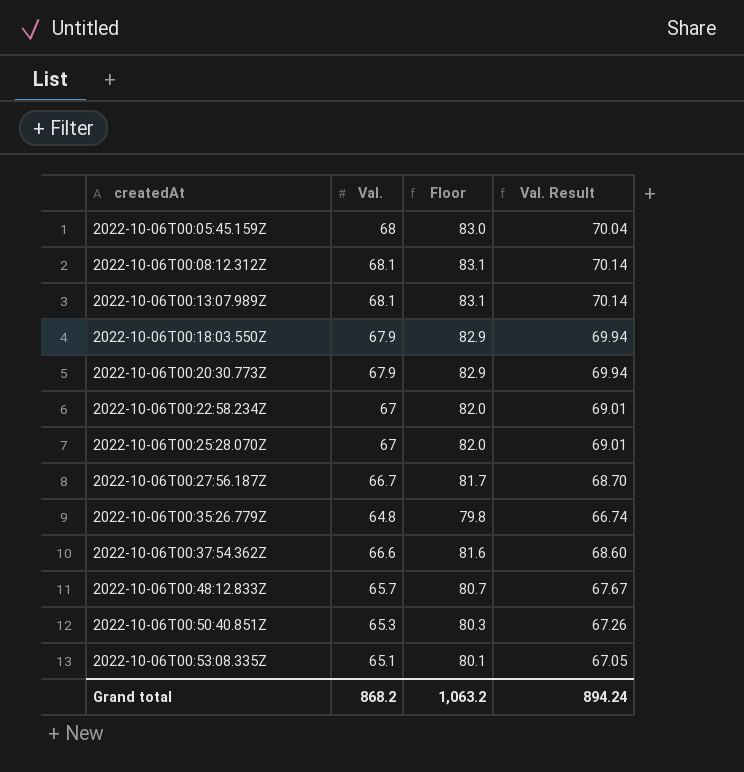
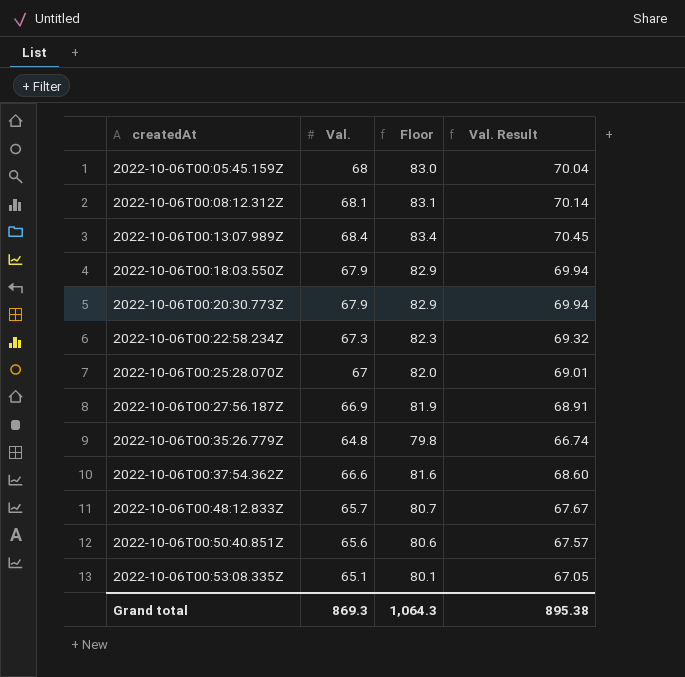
2022-10-06T00:13:07.989Z | Val.: 68.1 -> 68.4
2022-10-06T00:13:07.989Z | Floor: 83.1 -> 83.4
2022-10-06T00:13:07.989Z | Val. Result: 70.14 -> 70.45
2022-10-06T00:22:58.234Z | Val.: 67 -> 67.3
2022-10-06T00:22:58.234Z | Floor: 82.0 -> 82.3
2022-10-06T00:22:58.234Z | Val. Result: 69.01 -> 69.32
2022-10-06T00:27:56.187Z | Val.: 66.7 -> 66.9
2022-10-06T00:27:56.187Z | Floor: 81.7 -> 81.9
2022-10-06T00:27:56.187Z | Val. Result: 68.70 -> 68.91
2022-10-06T00:50:40.851Z | Val.: 65.3 -> 65.6
2022-10-06T00:50:40.851Z | Floor: 80.3 -> 80.6
2022-10-06T00:50:40.851Z | Val. Result: 67.26 -> 67.57
Grand total | Val.: 868.2 -> 869.3
Grand total | Floor: 1,063.2 -> 1,064.3
Grand total | Val. Result: 894.24 -> 895.38

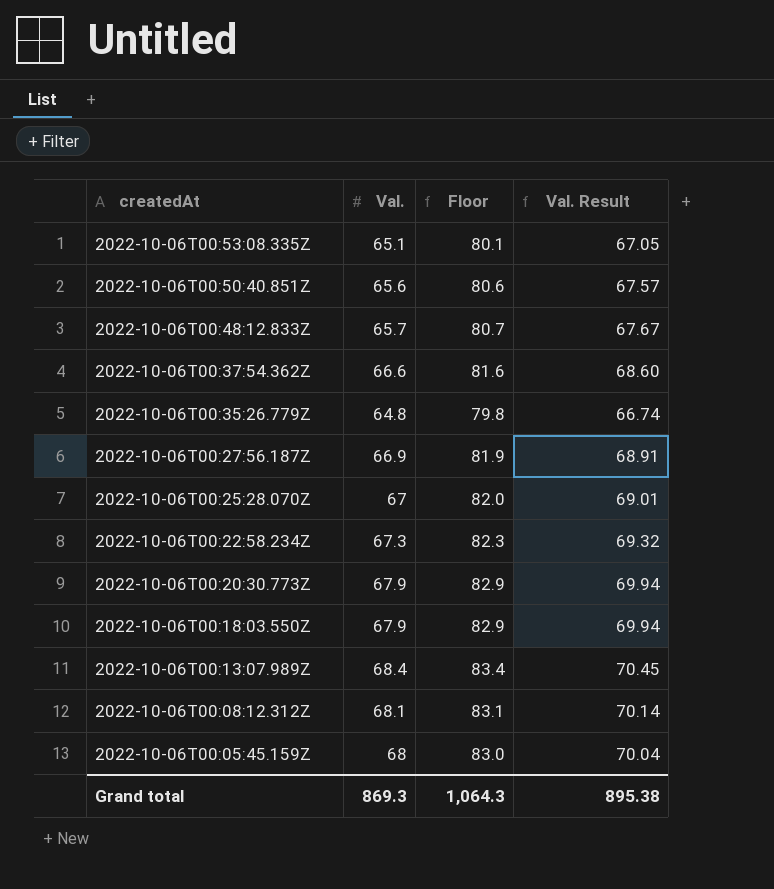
row order: createdAt ascending -> createdAt descending

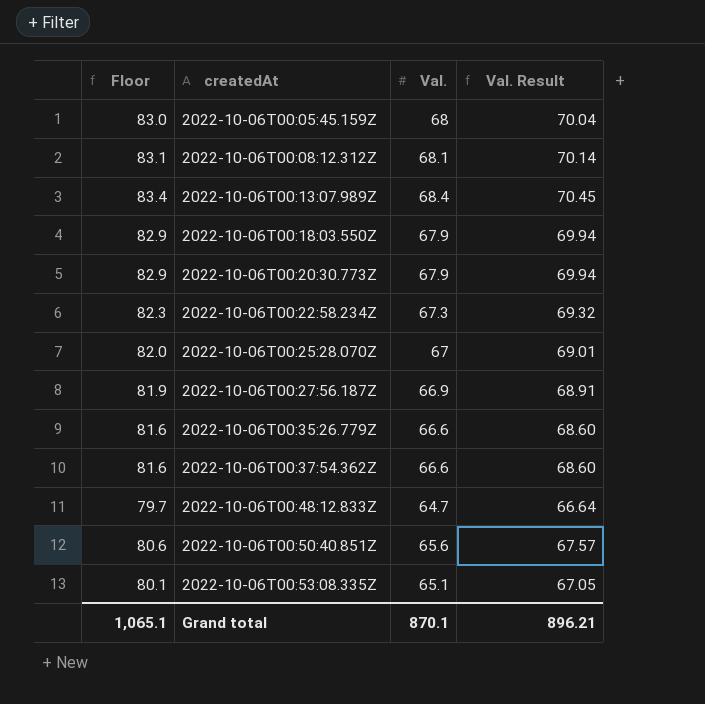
row order: createdAt descending -> createdAt ascending
column Floor | position: 3 -> 1
2022-10-06T00:35:26.779Z | Floor: 79.8 -> 81.6
2022-10-06T00:35:26.779Z | Val.: 64.8 -> 66.6
2022-10-06T00:35:26.779Z | Val. Result: 66.74 -> 68.60
2022-10-06T00:48:12.833Z | Floor: 80.7 -> 79.7
2022-10-06T00:48:12.833Z | Val.: 65.7 -> 64.7
2022-10-06T00:48:12.833Z | Val. Result: 67.67 -> 66.64
Grand total | Floor: 1,064.3 -> 1,065.1
Grand total | Val.: 869.3 -> 870.1
Grand total | Val. Result: 895.38 -> 896.21

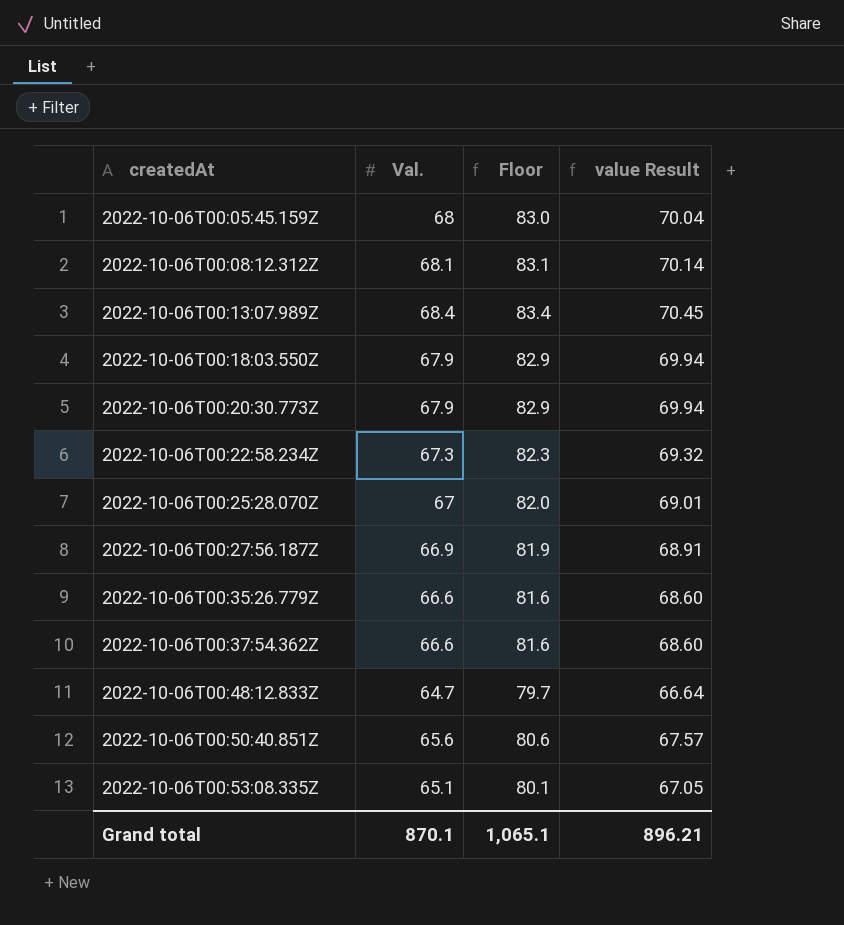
column Floor | position: 1 -> 3
column name: Val. Result -> value Result

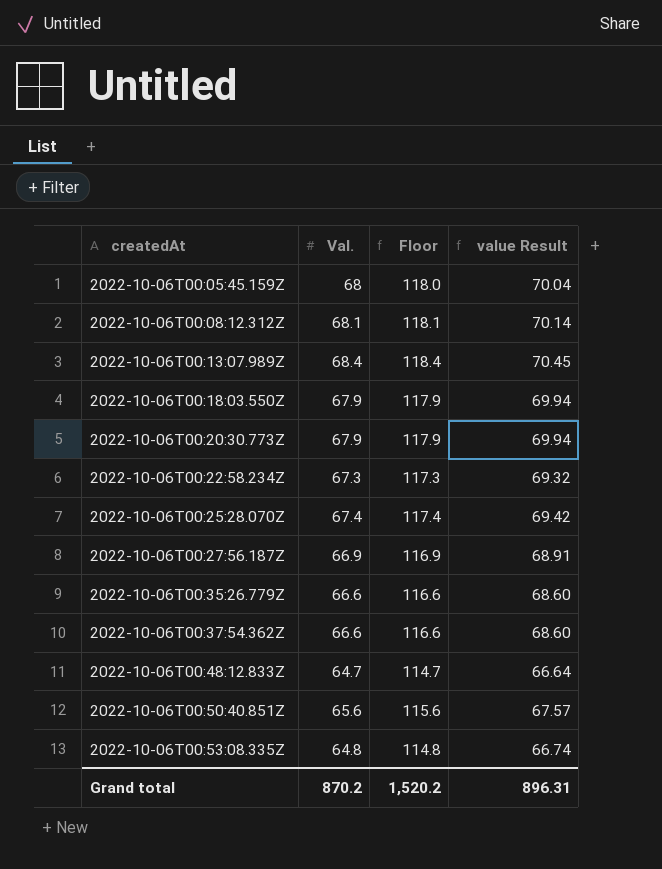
column Floor | formula: [Val.] + 15 -> [Val.] + 50
2022-10-06T00:25:28.070Z | Val.: 67 -> 67.4
2022-10-06T00:25:28.070Z | value Result: 69.01 -> 69.42
2022-10-06T00:53:08.335Z | Val.: 65.1 -> 64.8
2022-10-06T00:53:08.335Z | value Result: 67.05 -> 66.74
Grand total | Val.: 870.1 -> 870.2
Grand total | Floor: 1,065.1 -> 1,520.2
Grand total | value Result: 896.21 -> 896.31

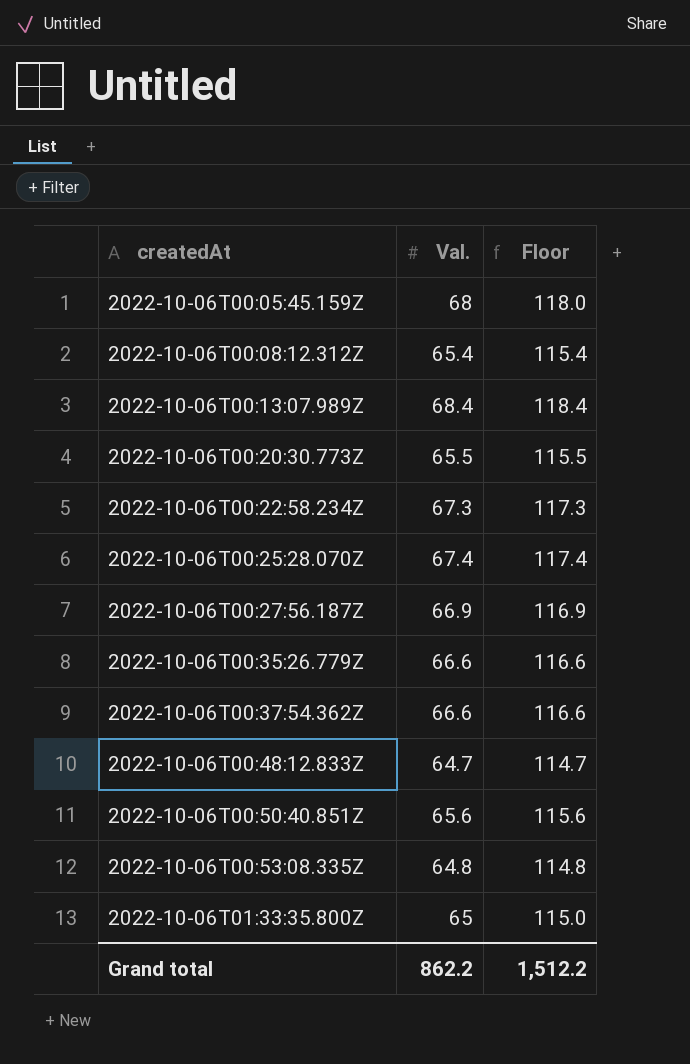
column value Result | formula: [Val.] * 1.03 -> none
row 2022-10-06T00:18:03.550Z: 67.9 | 117.9 | 69.94 -> none
2022-10-06T00:08:12.312Z | Val.: 68.1 -> 65.4
2022-10-06T00:08:12.312Z | Floor: 118.1 -> 115.4
2022-10-06T00:20:30.773Z | Val.: 67.9 -> 65.5
2022-10-06T00:20:30.773Z | Floor: 117.9 -> 115.5
row 2022-10-06T01:33:35.800Z: none -> 65 | 115.0
Grand total | Val.: 870.2 -> 862.2
Grand total | Floor: 1,520.2 -> 1,512.2

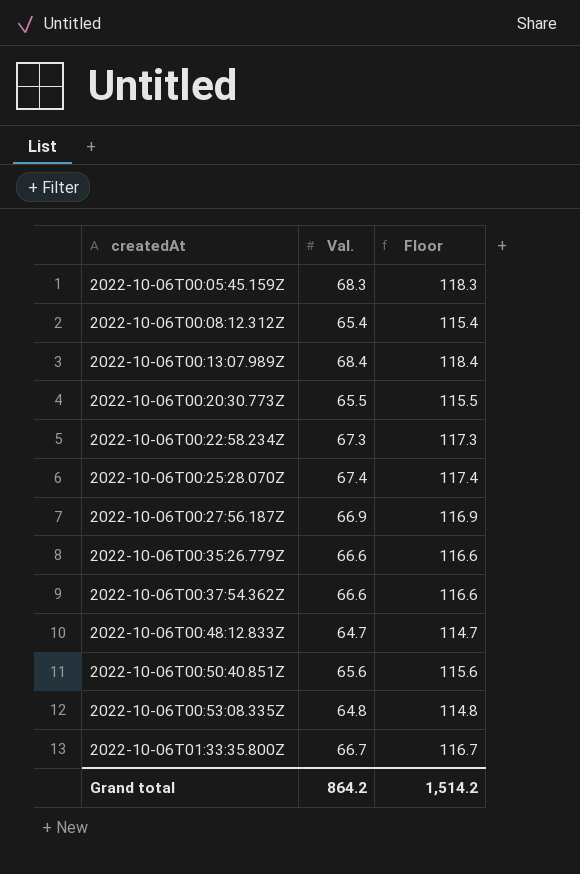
2022-10-06T00:05:45.159Z | Val.: 68 -> 68.3
2022-10-06T00:05:45.159Z | Floor: 118.0 -> 118.3
2022-10-06T01:33:35.800Z | Val.: 65 -> 66.7
2022-10-06T01:33:35.800Z | Floor: 115.0 -> 116.7
Grand total | Val.: 862.2 -> 864.2
Grand total | Floor: 1,512.2 -> 1,514.2

